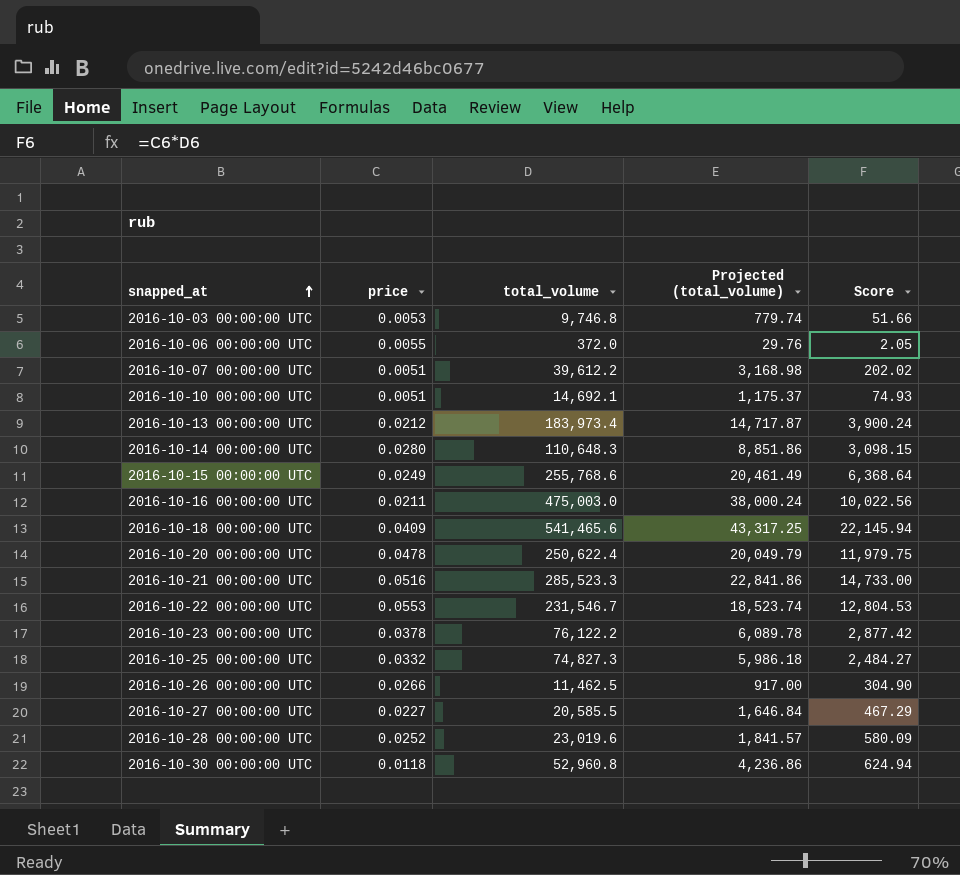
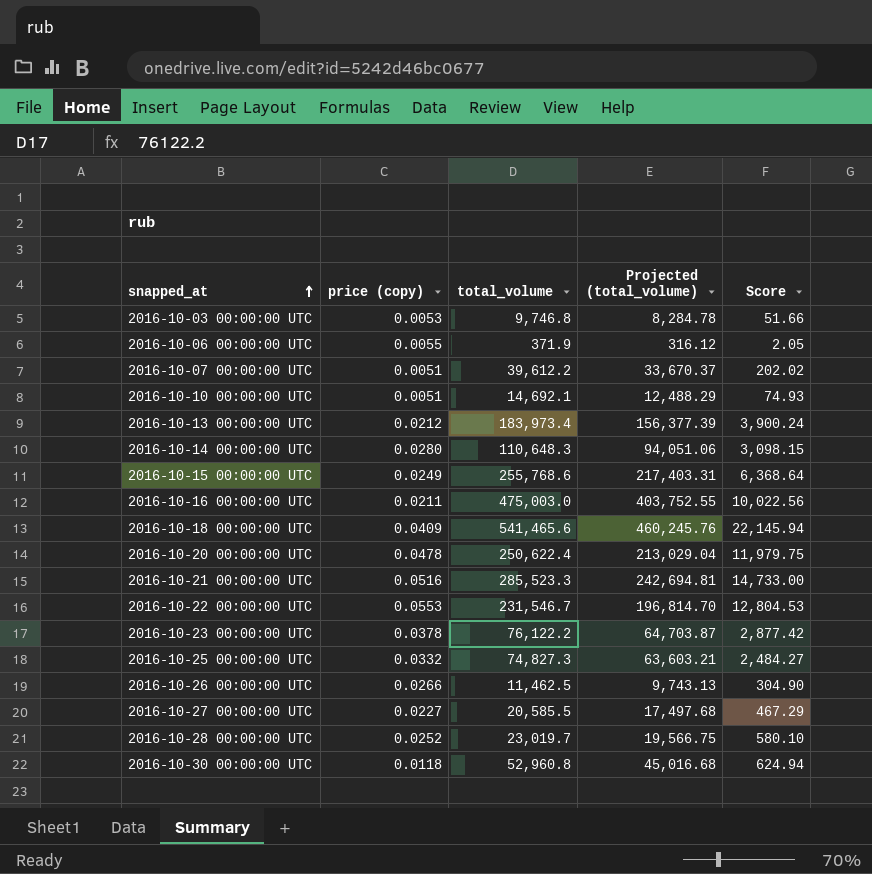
column name: price -> price (copy)
column Projected (total_volume) | formula: [total_volume] * 0.08 -> [total_volume] * 0.85
2016-10-06 00:00:00 UTC | total_volume: 372.0 -> 371.9
2016-10-28 00:00:00 UTC | total_volume: 23,019.6 -> 23,019.7
2016-10-28 00:00:00 UTC | Score: 580.09 -> 580.10

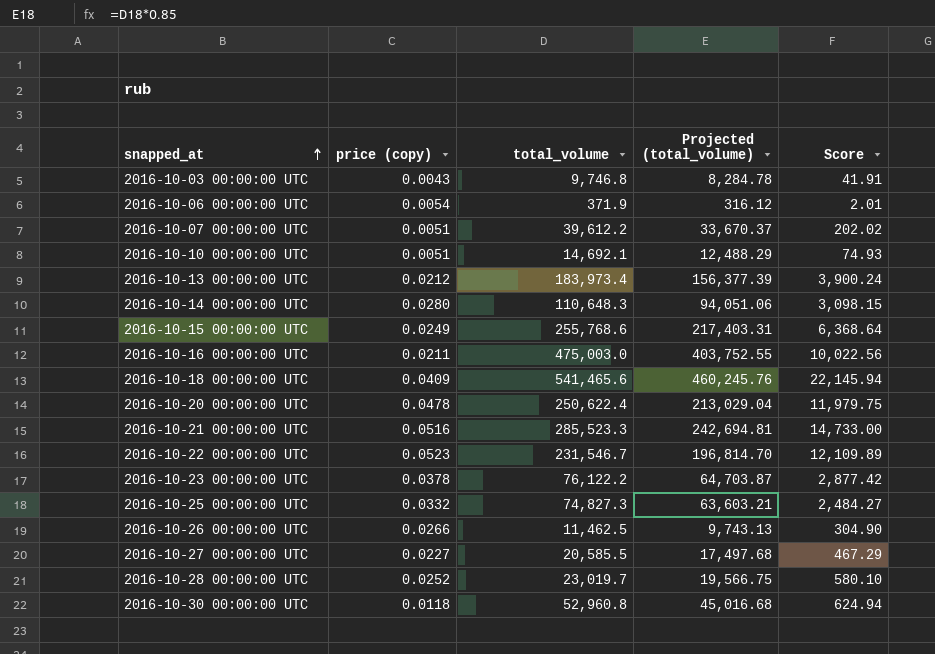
2016-10-03 00:00:00 UTC | price (copy): 0.0053 -> 0.0043
2016-10-03 00:00:00 UTC | Score: 51.66 -> 41.91
2016-10-06 00:00:00 UTC | price (copy): 0.0055 -> 0.0054
2016-10-06 00:00:00 UTC | Score: 2.05 -> 2.01
2016-10-22 00:00:00 UTC | price (copy): 0.0553 -> 0.0523
2016-10-22 00:00:00 UTC | Score: 12,804.53 -> 12,109.89

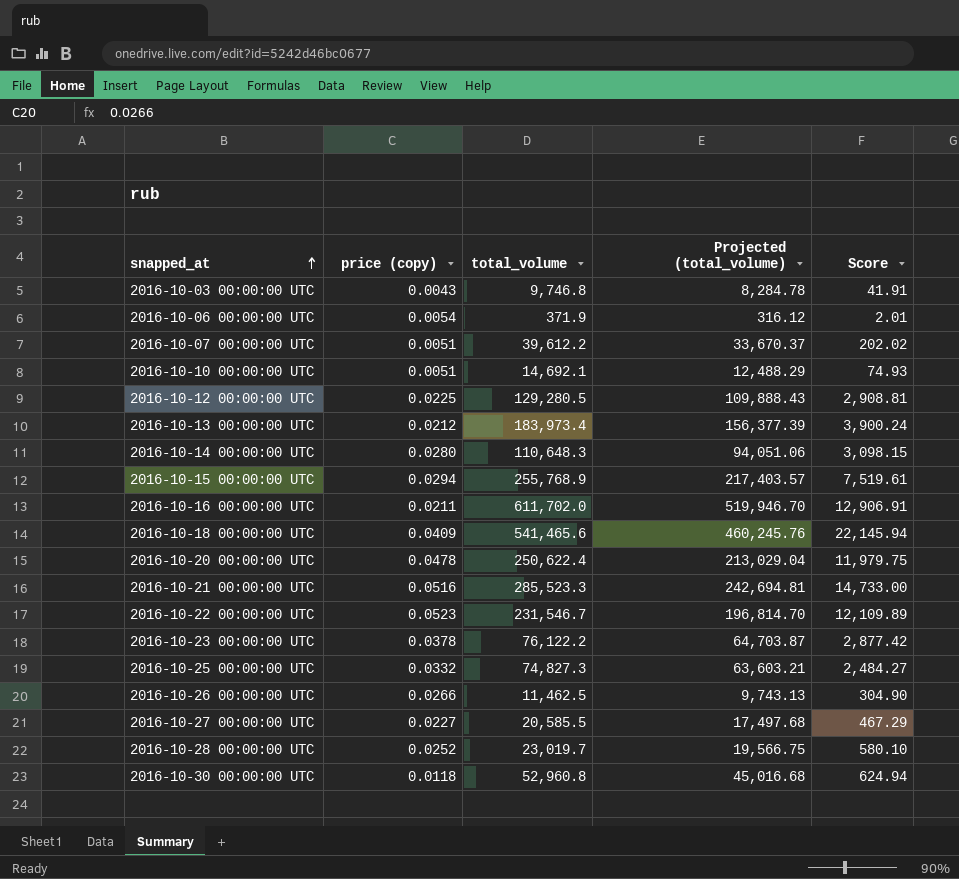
row 2016-10-12 00:00:00 UTC: none -> 0.0225 | 129,280.5 | 109,888.43 | 2,908.81
2016-10-15 00:00:00 UTC | price (copy): 0.0249 -> 0.0294
2016-10-15 00:00:00 UTC | total_volume: 255,768.6 -> 255,768.9
2016-10-15 00:00:00 UTC | Projected (total_volume): 217,403.31 -> 217,403.57
2016-10-15 00:00:00 UTC | Score: 6,368.64 -> 7,519.61
2016-10-16 00:00:00 UTC | total_volume: 475,003.0 -> 611,702.0
2016-10-16 00:00:00 UTC | Projected (total_volume): 403,752.55 -> 519,946.70
2016-10-16 00:00:00 UTC | Score: 10,022.56 -> 12,906.91

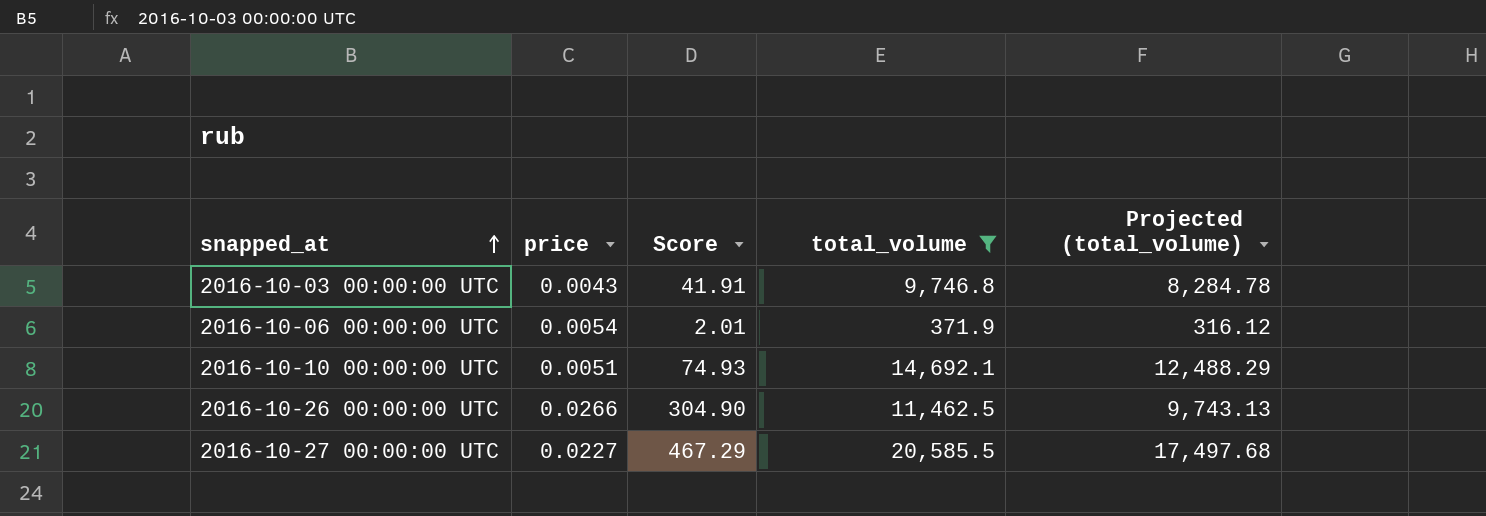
filter: none -> total_volume <= 20,585.5
column name: price (copy) -> price
column Score | position: 5 -> 3

